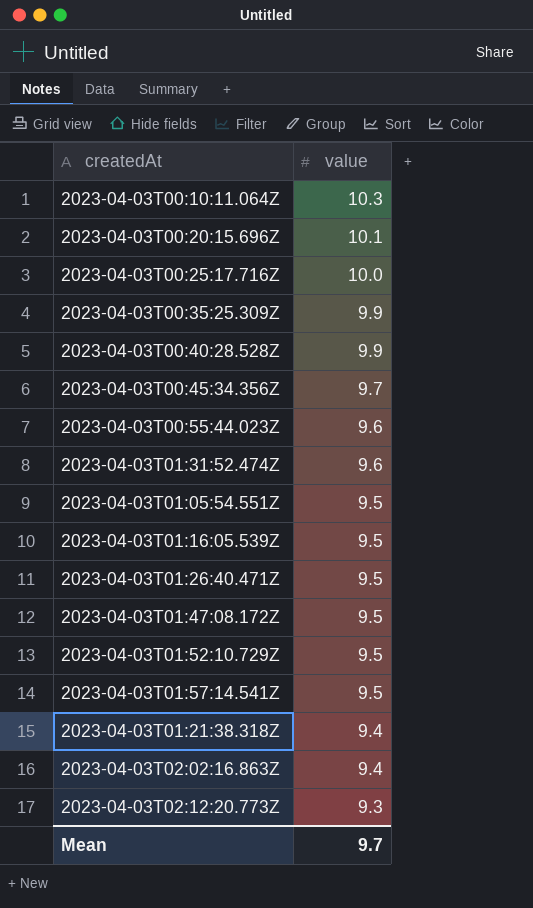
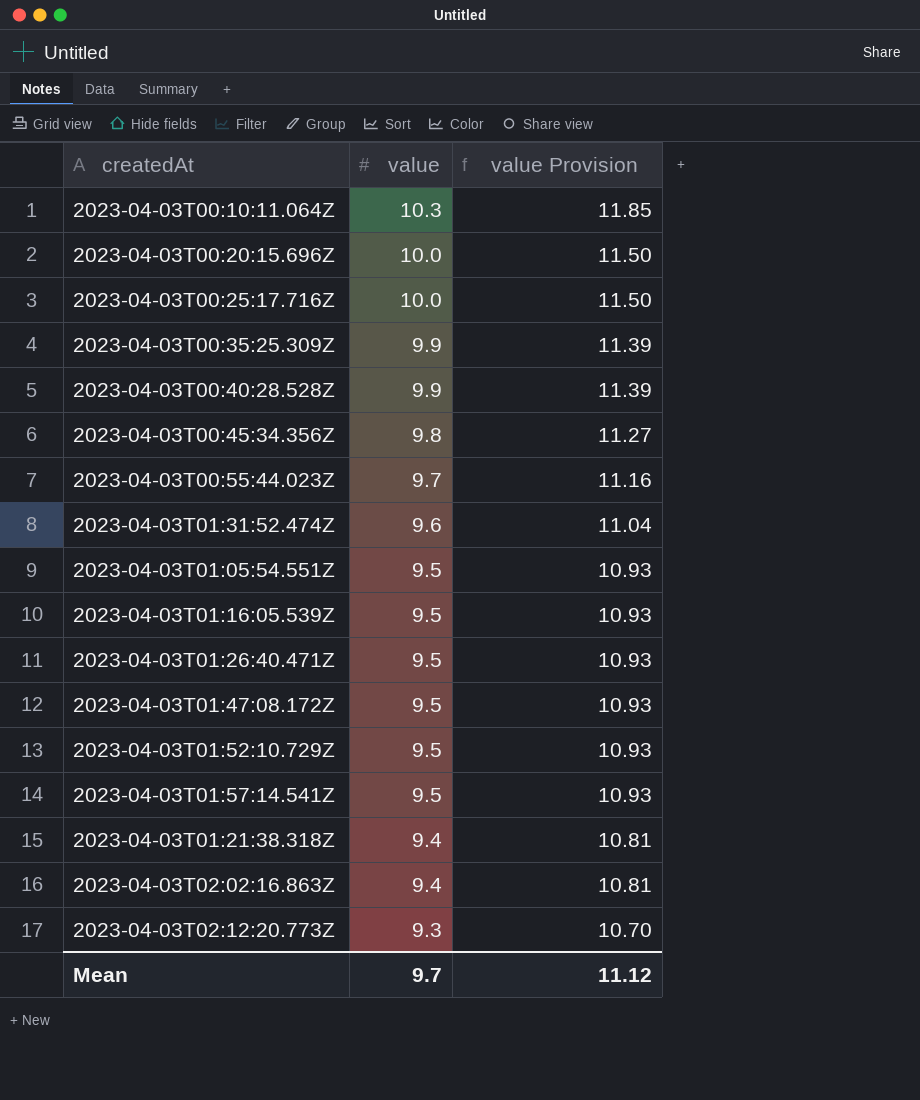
column value Provision | formula: none -> [value] * 1.15
2023-04-03T00:20:15.696Z | value: 10.1 -> 10.0
2023-04-03T00:45:34.356Z | value: 9.7 -> 9.8
2023-04-03T00:55:44.023Z | value: 9.6 -> 9.7

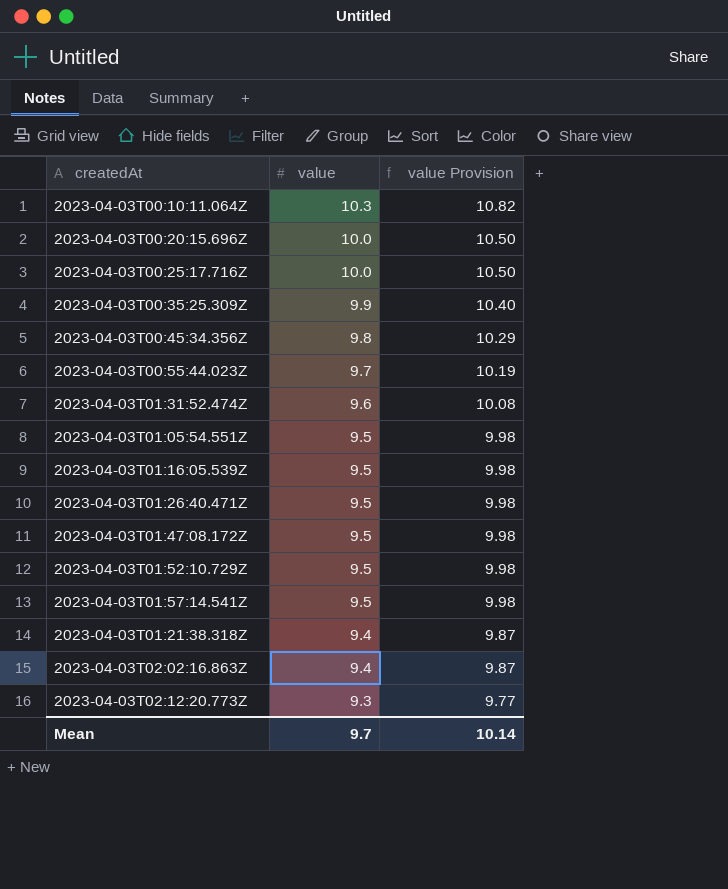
column value Provision | formula: [value] * 1.15 -> [value] * 1.05
row 2023-04-03T00:40:28.528Z: 9.9 | 11.39 -> none
Mean | value Provision: 11.12 -> 10.14

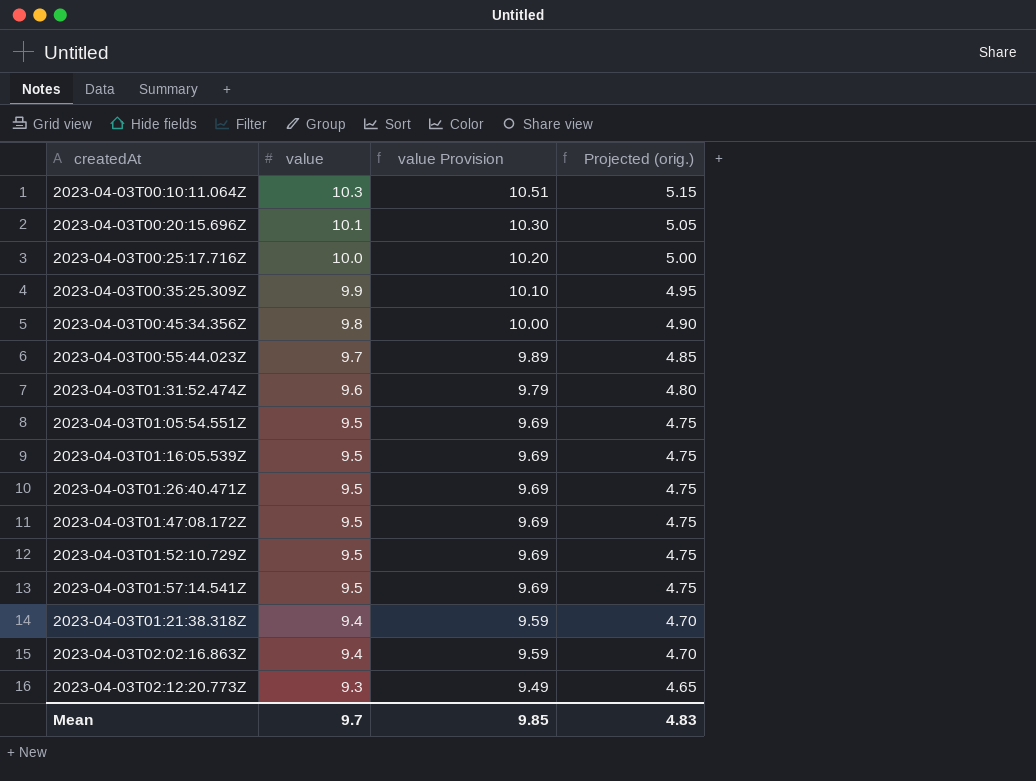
column value Provision | formula: [value] * 1.05 -> [value] * 1.02
column Projected (orig.) | formula: none -> [value] * 0.5
2023-04-03T00:20:15.696Z | value: 10.0 -> 10.1
Mean | value Provision: 10.14 -> 9.85

